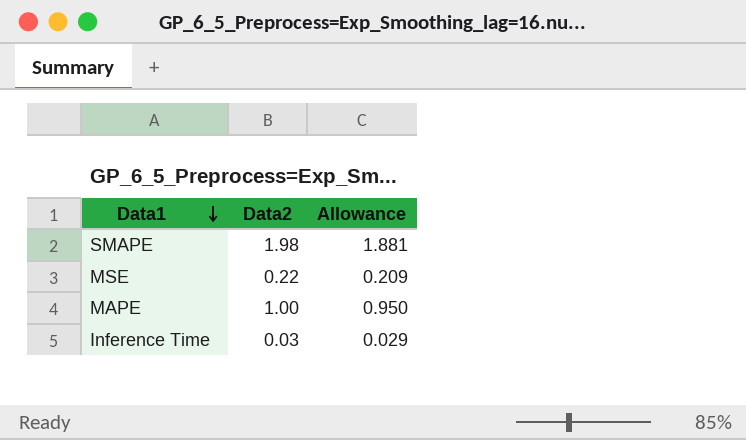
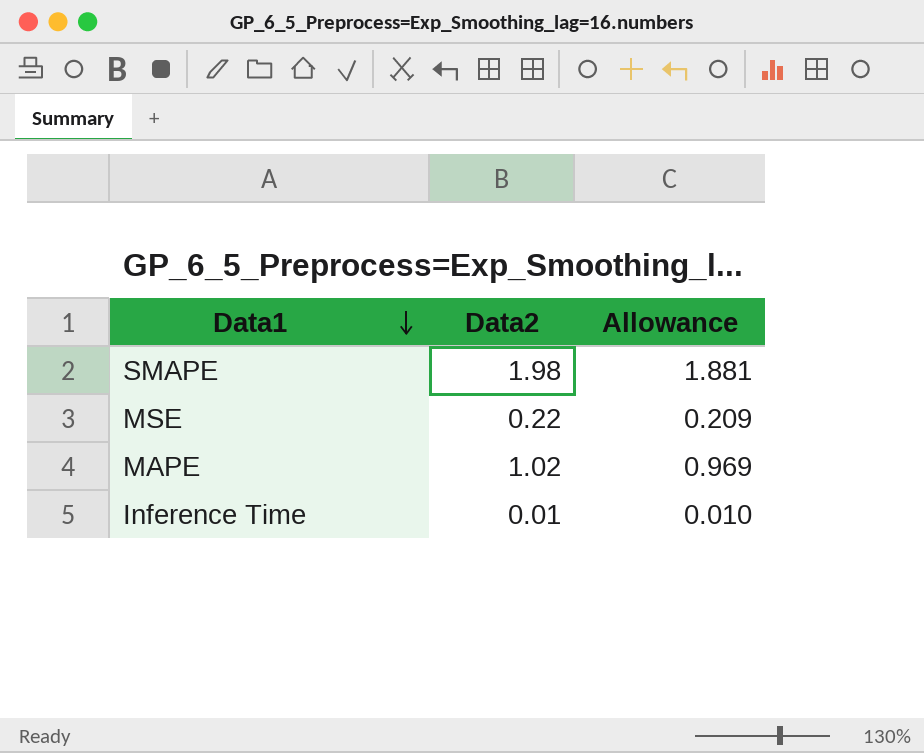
MAPE | Data2: 1.00 -> 1.02
MAPE | Allowance: 0.950 -> 0.969
Inference Time | Data2: 0.03 -> 0.01
Inference Time | Allowance: 0.029 -> 0.010

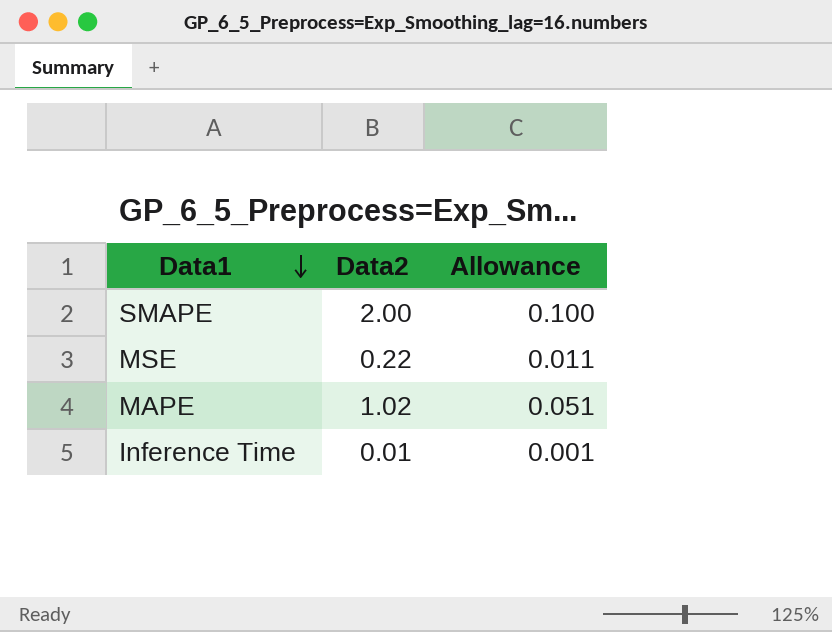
column Allowance | formula: [Data2] * 0.95 -> [Data2] * 0.05
SMAPE | Data2: 1.98 -> 2.00

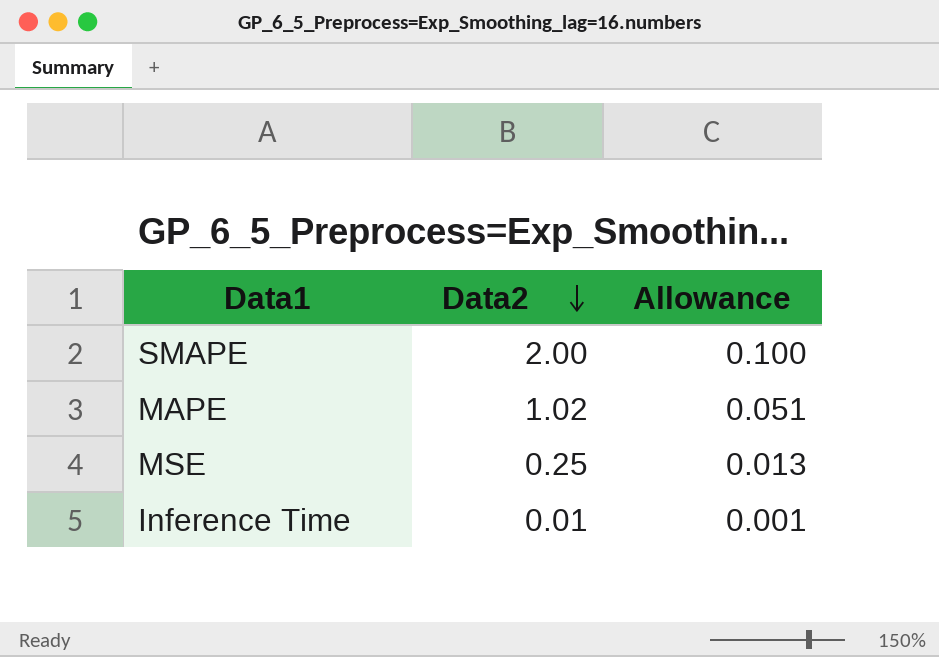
row order: Data1 descending -> Data2 descending
MSE | Data2: 0.22 -> 0.25
MSE | Allowance: 0.011 -> 0.013

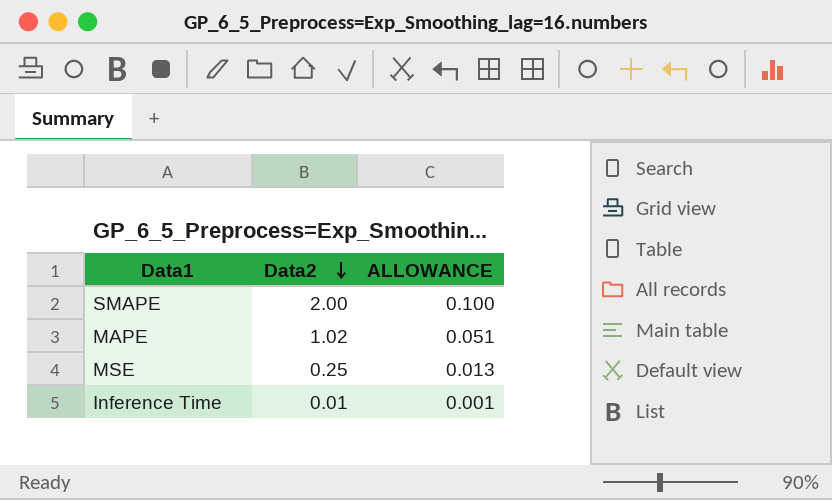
column name: Allowance -> ALLOWANCE

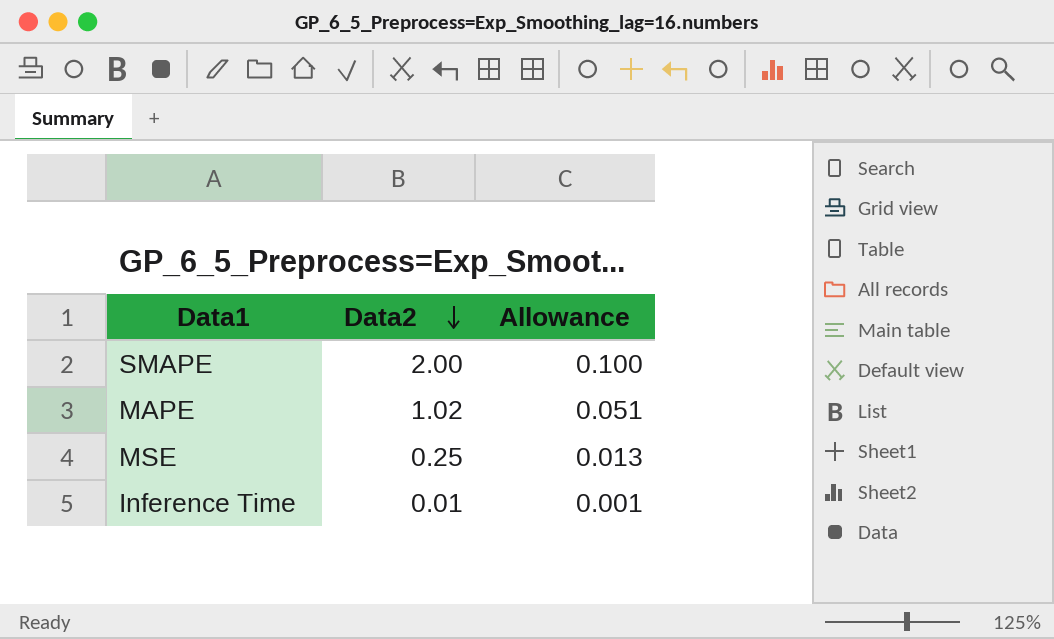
column name: ALLOWANCE -> Allowance

